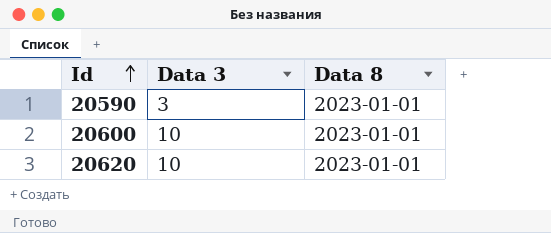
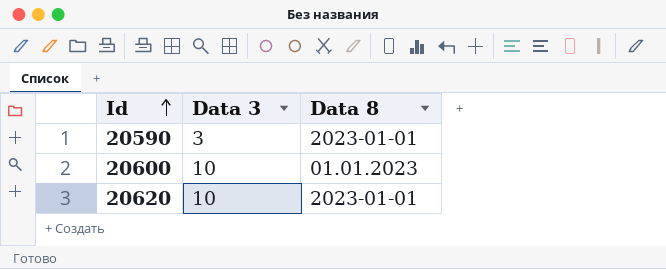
20600 | Data 8: 2023-01-01 -> 01.01.2023

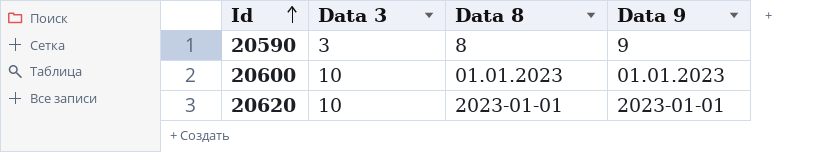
column Data 9 | position: none -> 4
20590 | Data 8: 2023-01-01 -> 8

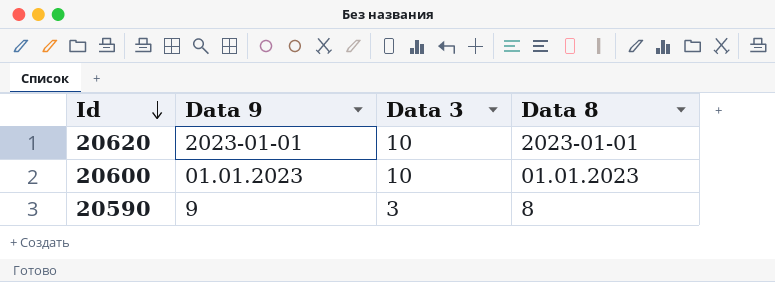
row order: Id ascending -> Id descending
column Data 9 | position: 4 -> 2

